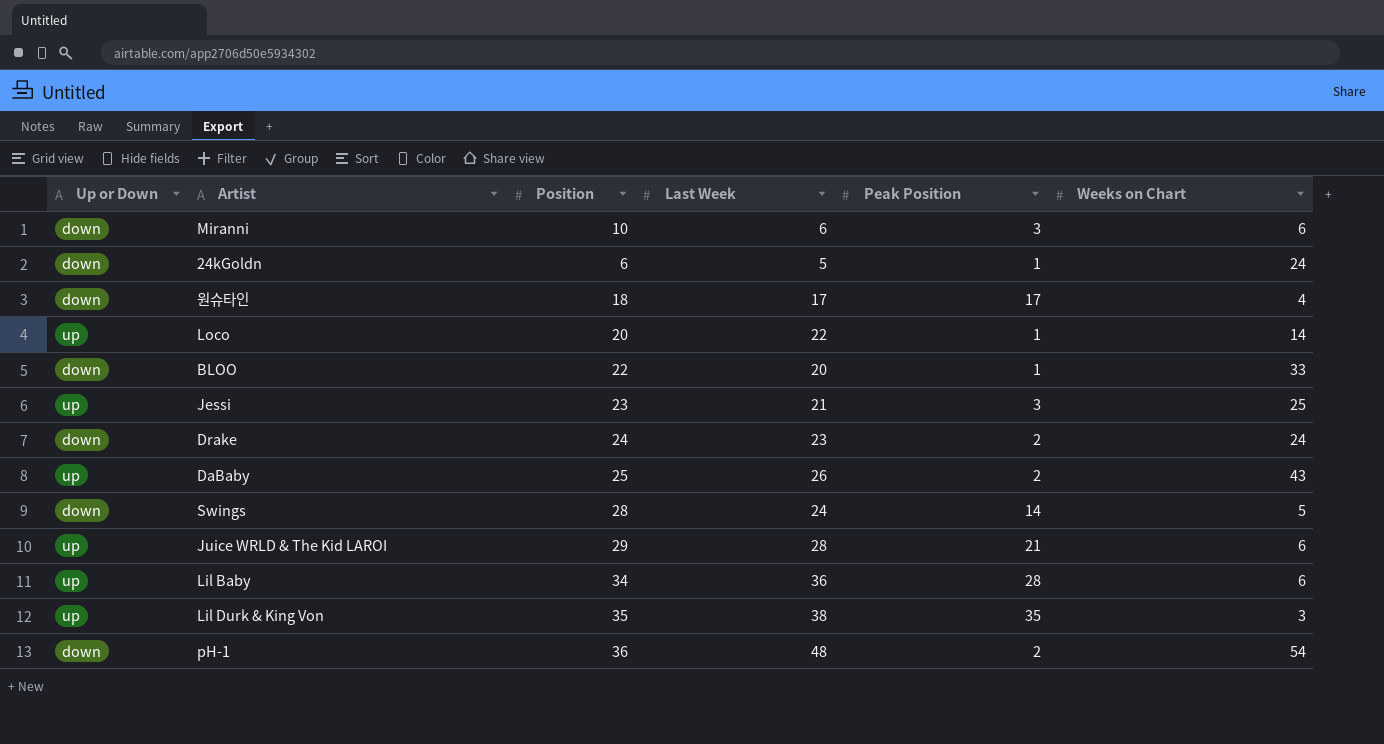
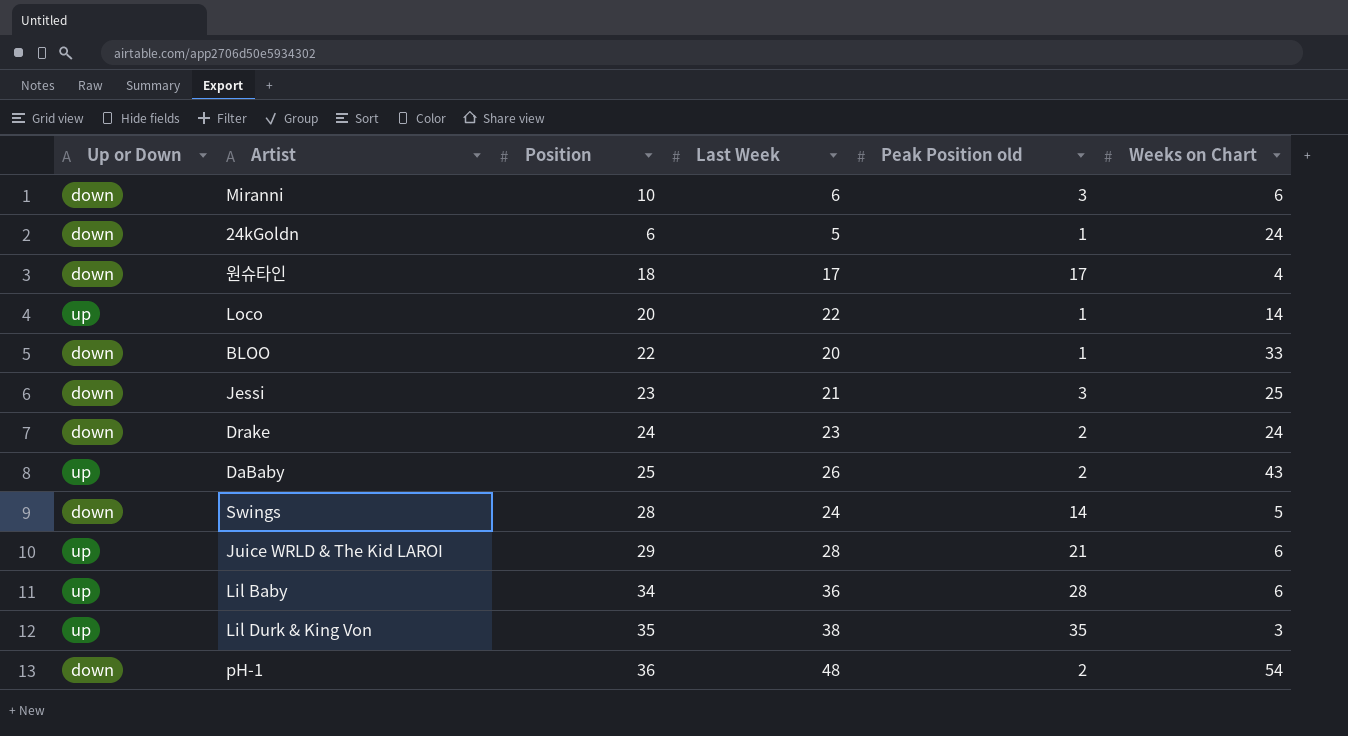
column name: Peak Position -> Peak Position old
Jessi | Up or Down: up -> down

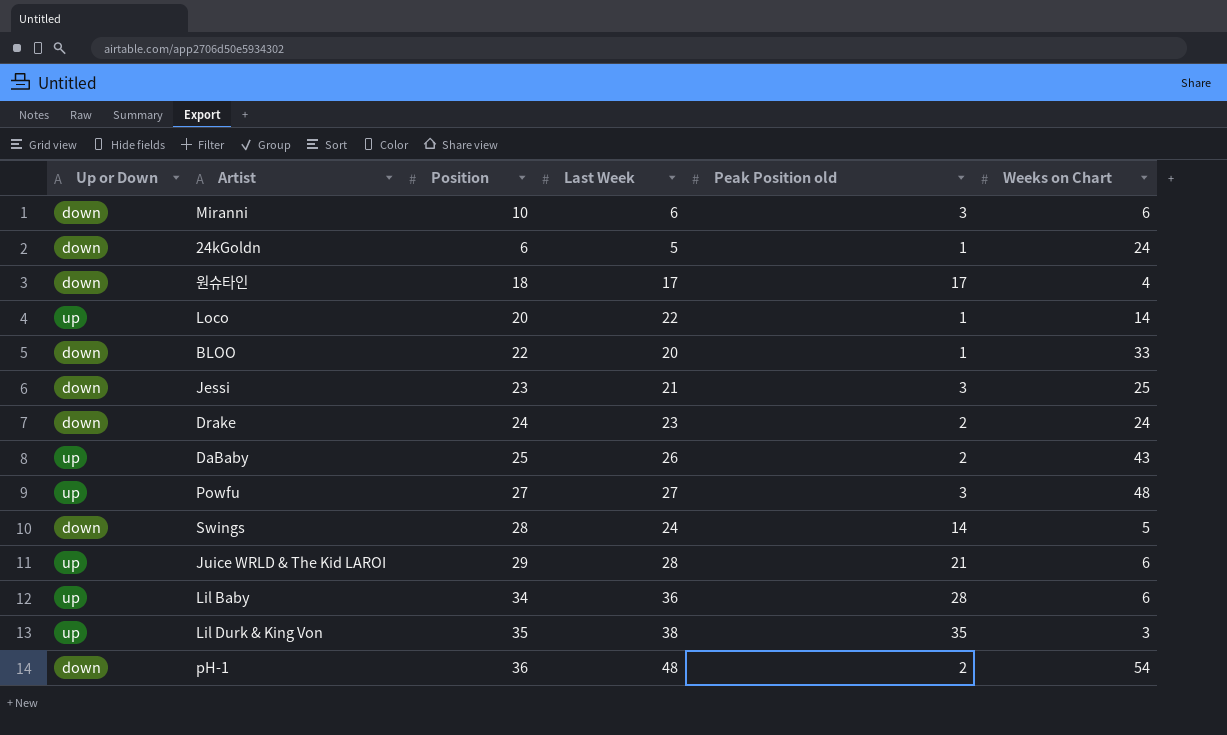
row Powfu: none -> up | 27 | 27 | 3 | 48

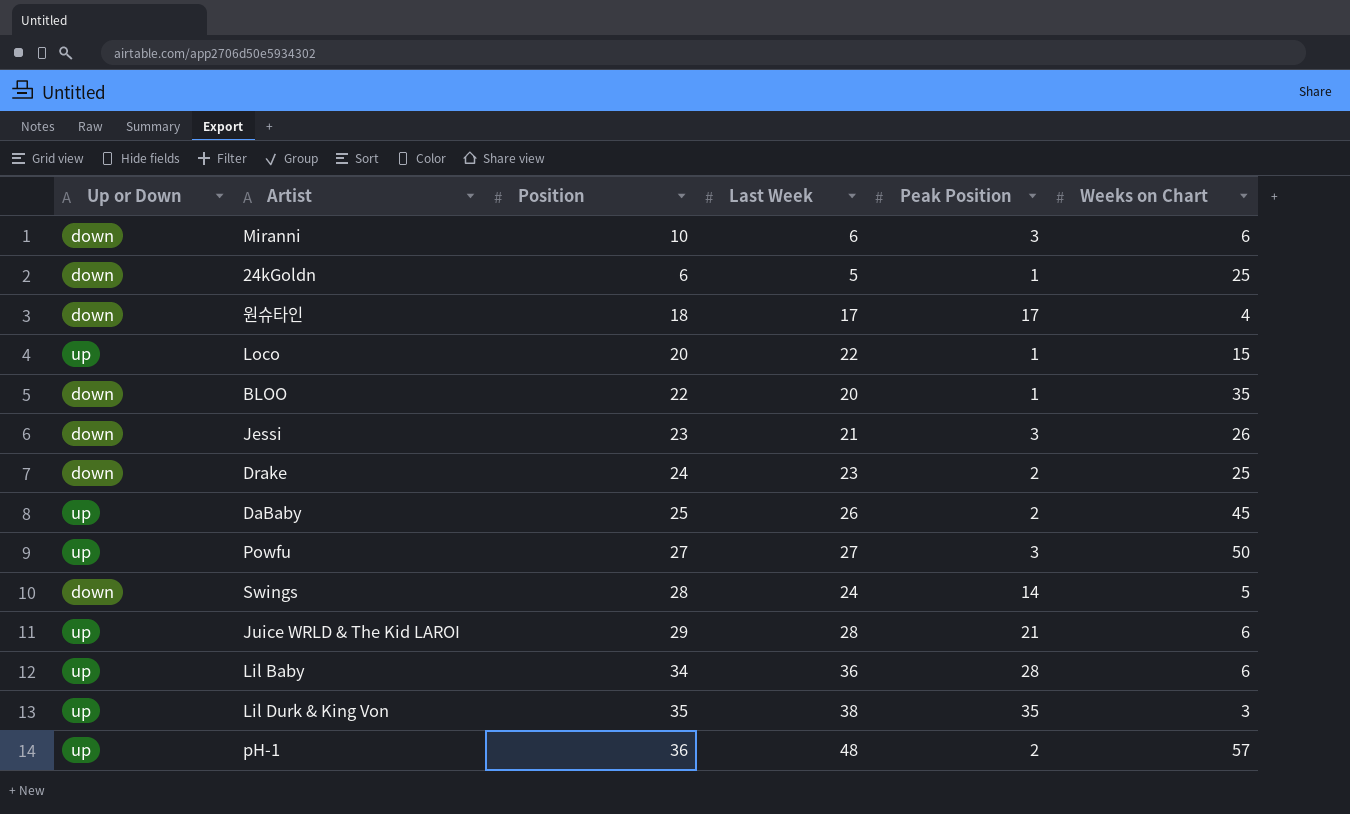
column name: Peak Position old -> Peak Position
24kGoldn | Weeks on Chart: 24 -> 25
Loco | Weeks on Chart: 14 -> 15
BLOO | Weeks on Chart: 33 -> 35
Jessi | Weeks on Chart: 25 -> 26
Drake | Weeks on Chart: 24 -> 25
DaBaby | Weeks on Chart: 43 -> 45
Powfu | Weeks on Chart: 48 -> 50
pH-1 | Up or Down: down -> up
pH-1 | Weeks on Chart: 54 -> 57

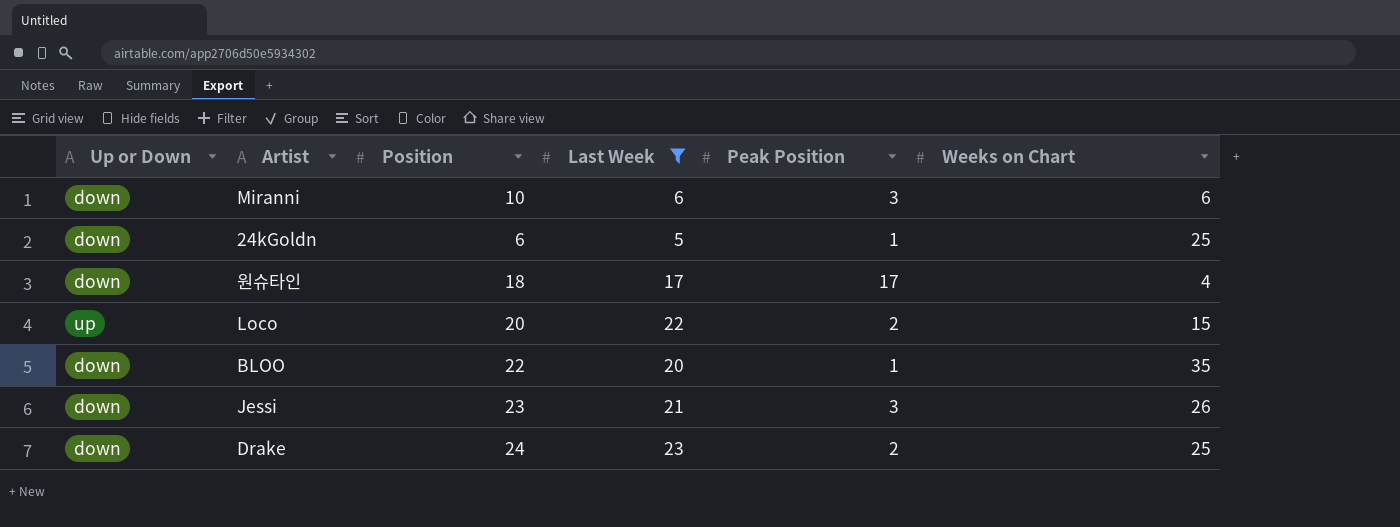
filter: none -> Last Week <= 23
Loco | Peak Position: 1 -> 2

